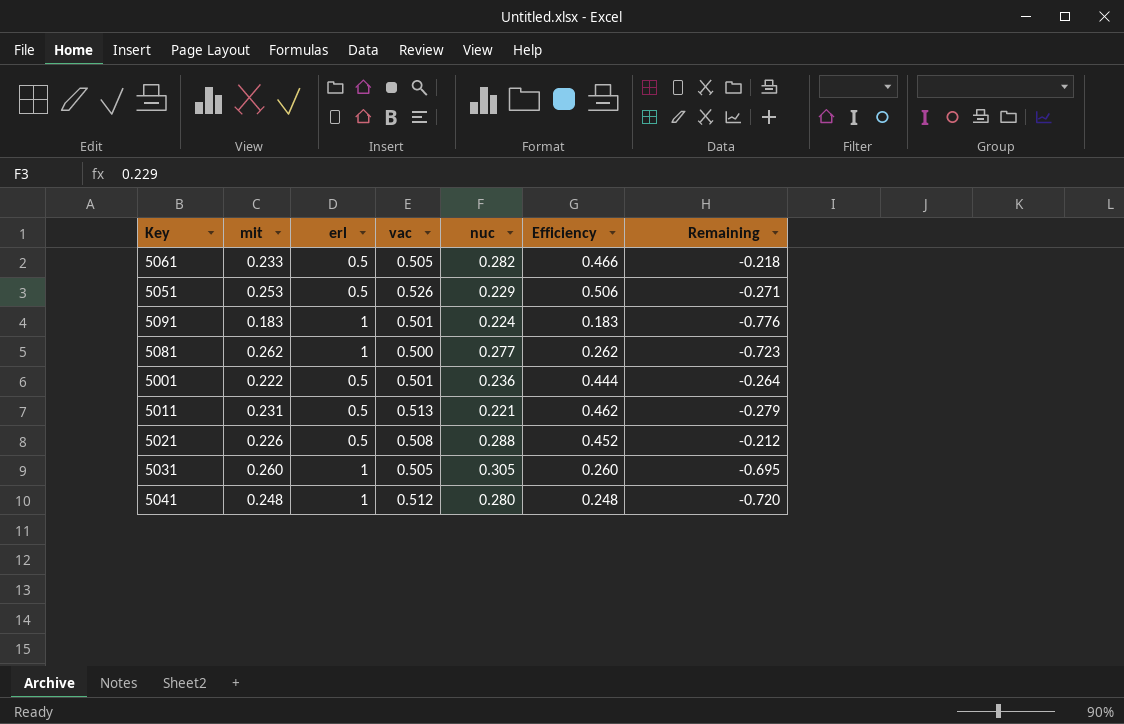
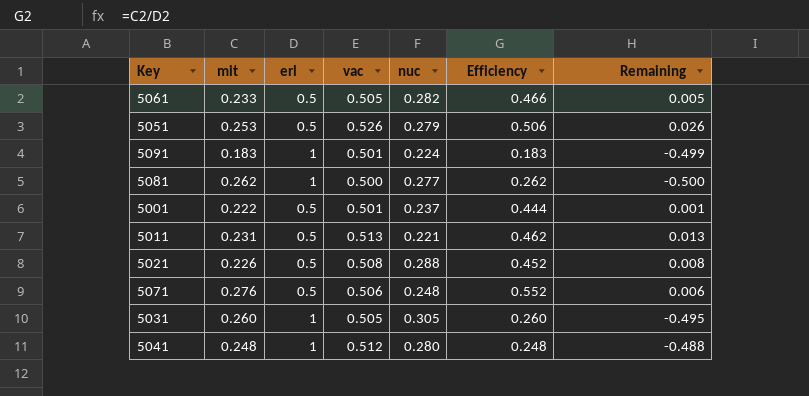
column Remaining | formula: [nuc] - [erl] -> [vac] - [erl]
5051 | nuc: 0.229 -> 0.279
5001 | nuc: 0.236 -> 0.237
row 5071: none -> 0.276 | 0.5 | 0.506 | 0.248 | 0.552 | 0.006

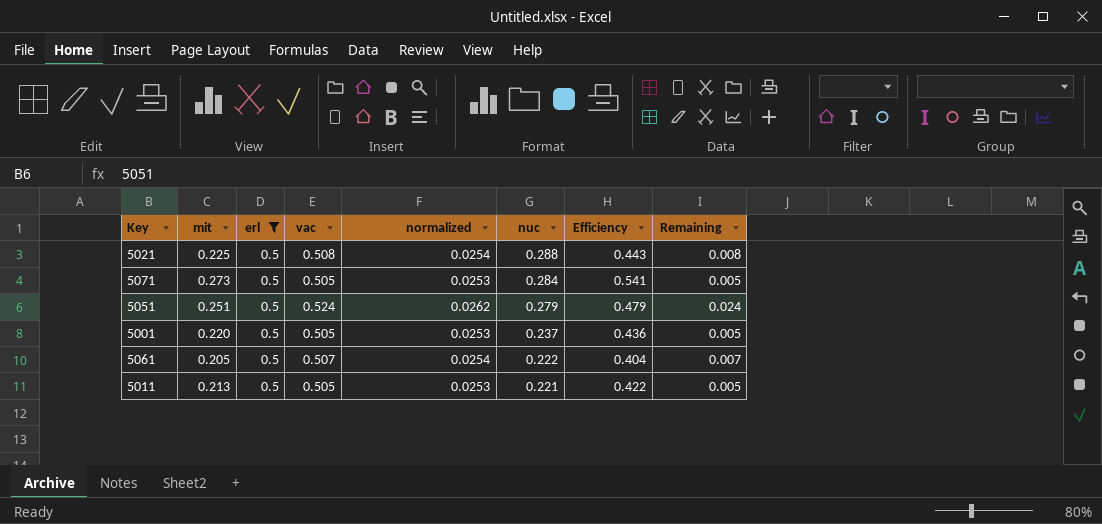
filter: none -> erl = 0.5
row order: none -> nuc descending
column normalized | formula: none -> [vac] * 0.05
column Efficiency | formula: [mit] / [erl] -> [mit] / [vac]
5021 | mit: 0.226 -> 0.225
5071 | mit: 0.276 -> 0.273
5071 | vac: 0.506 -> 0.505
5071 | nuc: 0.248 -> 0.284
5071 | Remaining: 0.006 -> 0.005
5051 | mit: 0.253 -> 0.251
5051 | vac: 0.526 -> 0.524
5051 | Remaining: 0.026 -> 0.024
5001 | mit: 0.222 -> 0.220
5001 | vac: 0.501 -> 0.505
5001 | Remaining: 0.001 -> 0.005
5061 | mit: 0.233 -> 0.205
5061 | vac: 0.505 -> 0.507
5061 | nuc: 0.282 -> 0.222
5061 | Remaining: 0.005 -> 0.007
5011 | mit: 0.231 -> 0.213
5011 | vac: 0.513 -> 0.505
5011 | Remaining: 0.013 -> 0.005

